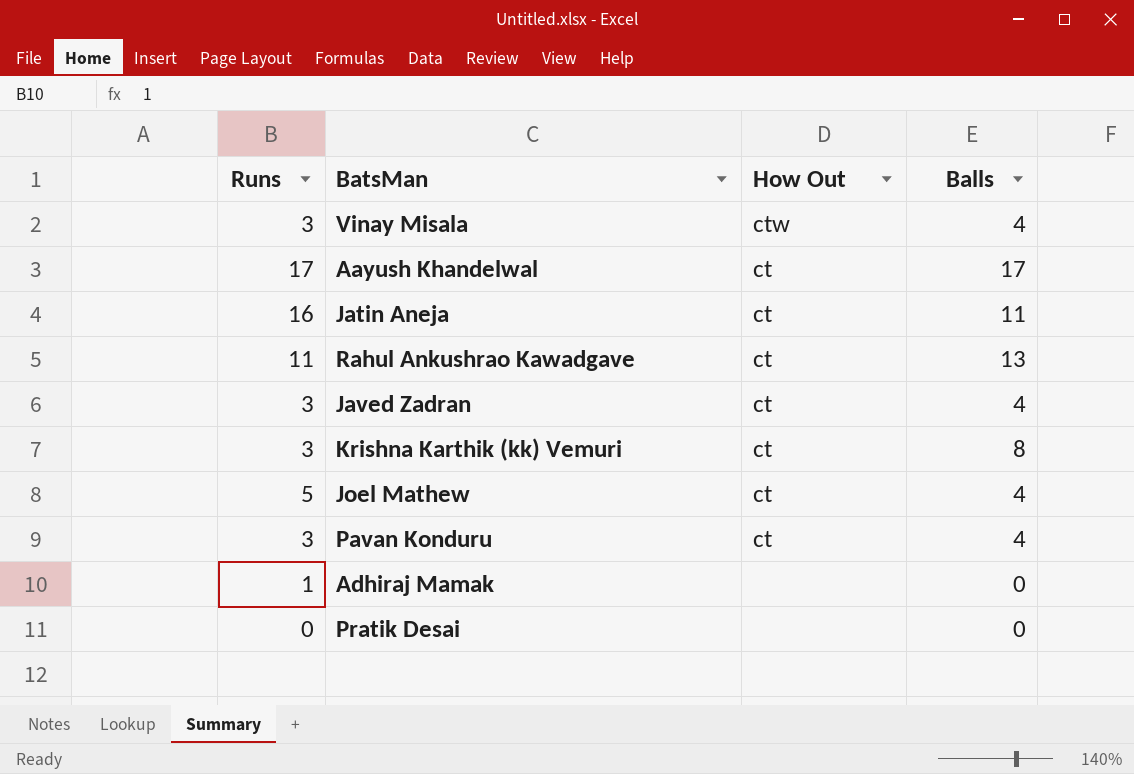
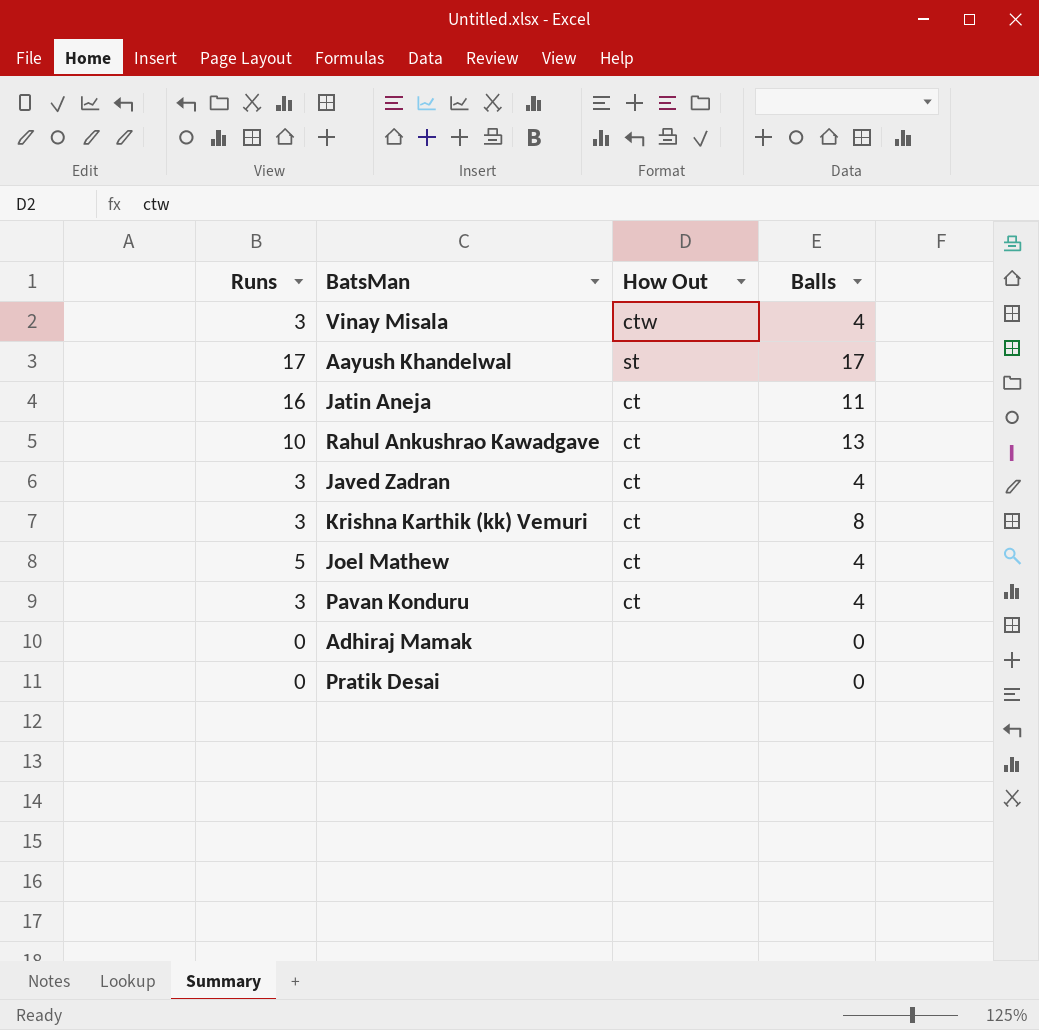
Aayush Khandelwal | How Out: ct -> st
Rahul Ankushrao Kawadgave | Runs: 11 -> 10
Adhiraj Mamak | Runs: 1 -> 0

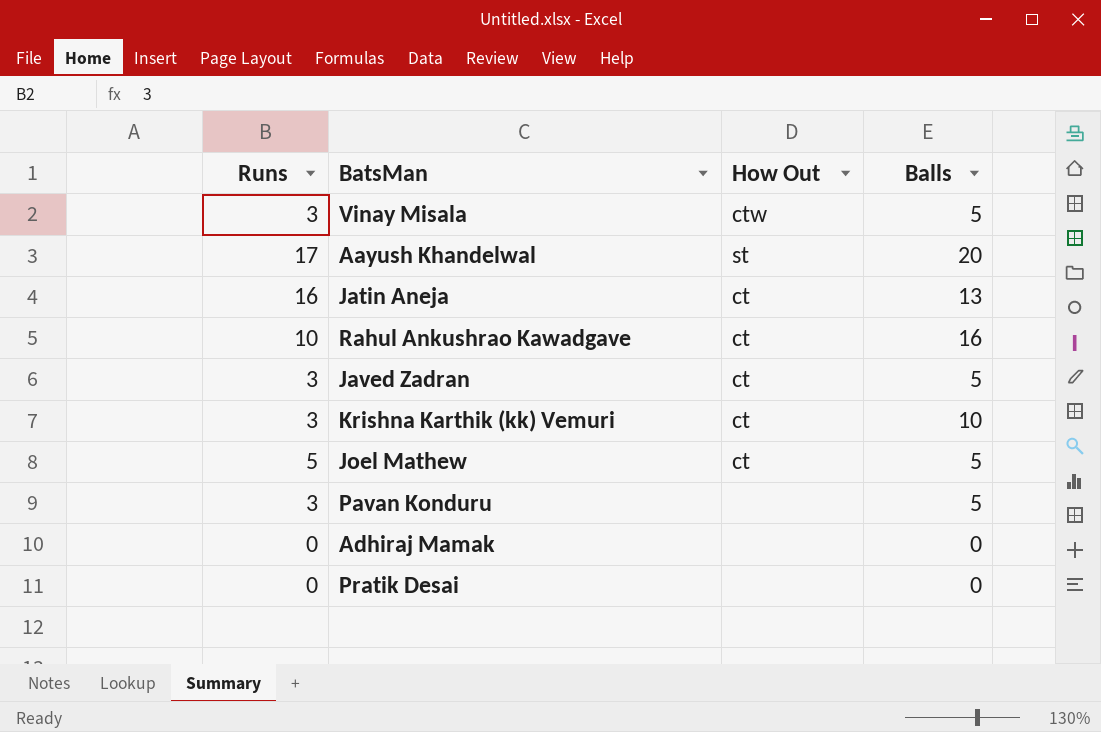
Vinay Misala | Balls: 4 -> 5
Aayush Khandelwal | Balls: 17 -> 20
Jatin Aneja | Balls: 11 -> 13
Rahul Ankushrao Kawadgave | Balls: 13 -> 16
Javed Zadran | Balls: 4 -> 5
Krishna Karthik (kk) Vemuri | Balls: 8 -> 10
Joel Mathew | Balls: 4 -> 5
Pavan Konduru | How Out: ct -> none
Pavan Konduru | Balls: 4 -> 5

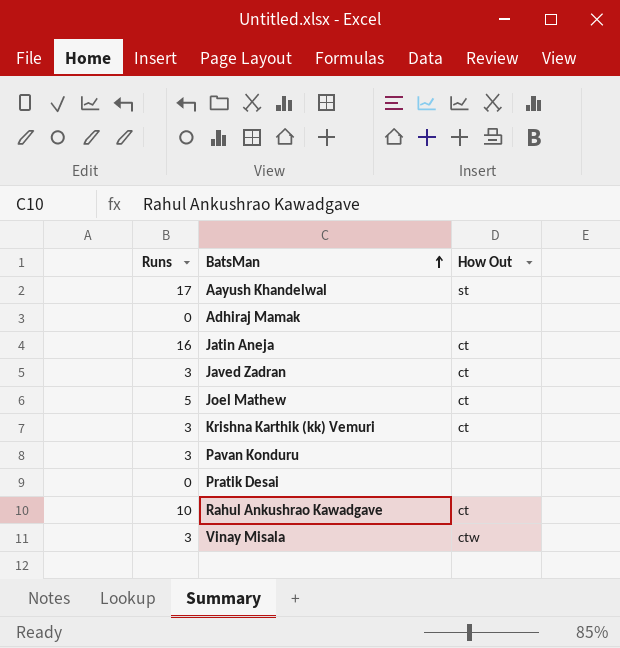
row order: none -> BatsMan ascending
column Balls | position: 4 -> none

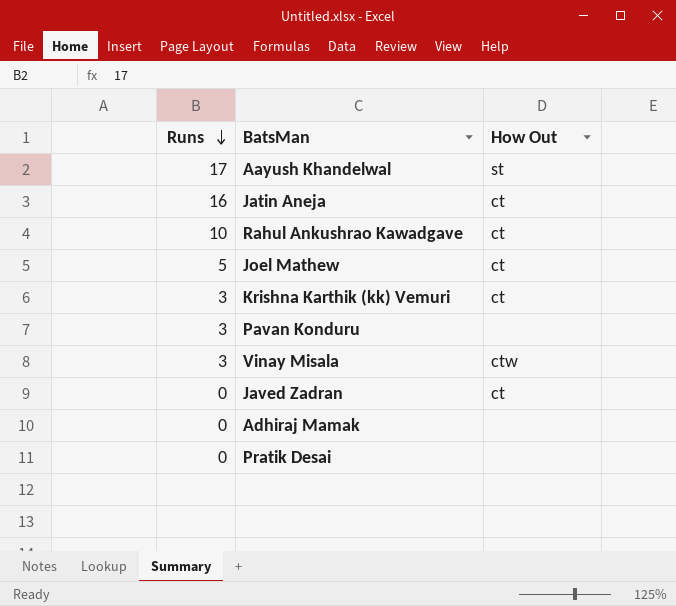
row order: BatsMan ascending -> Runs descending
Javed Zadran | Runs: 3 -> 0

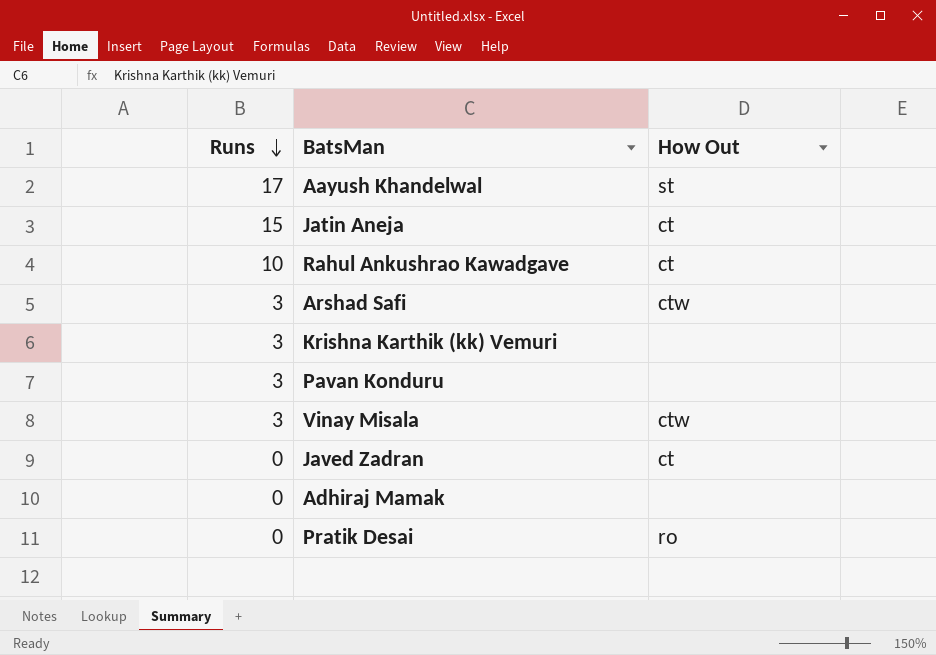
row Joel Mathew: 5 | ct -> none
Jatin Aneja | Runs: 16 -> 15
row Arshad Safi: none -> 3 | ctw
Krishna Karthik (kk) Vemuri | How Out: ct -> none
Pratik Desai | How Out: none -> ro

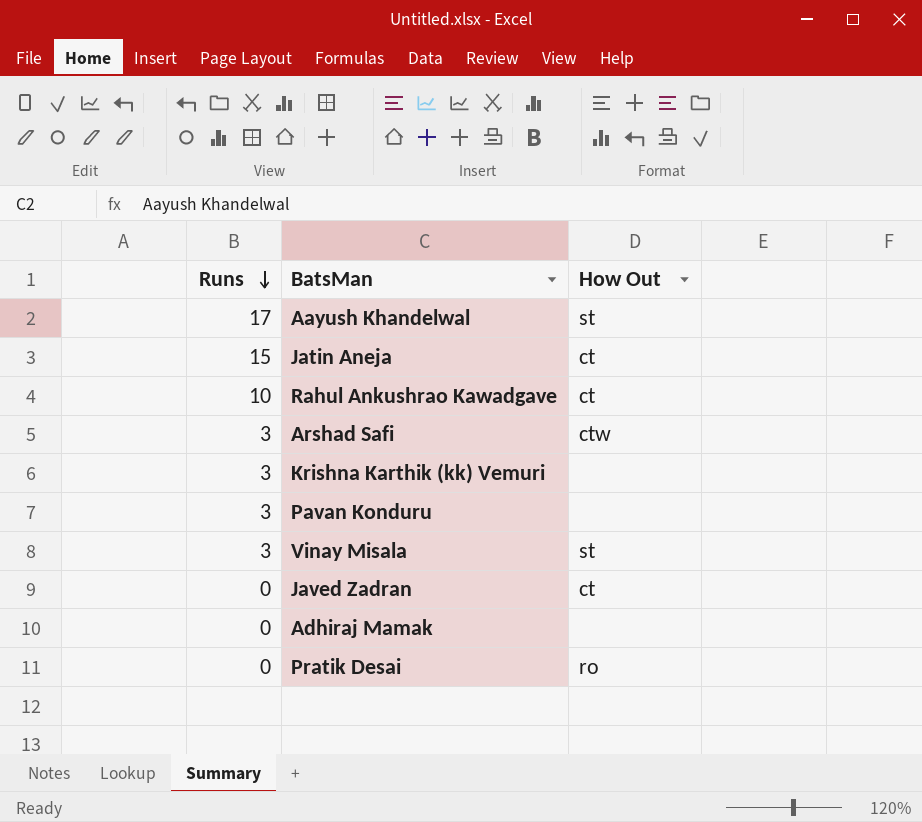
Vinay Misala | How Out: ctw -> st

